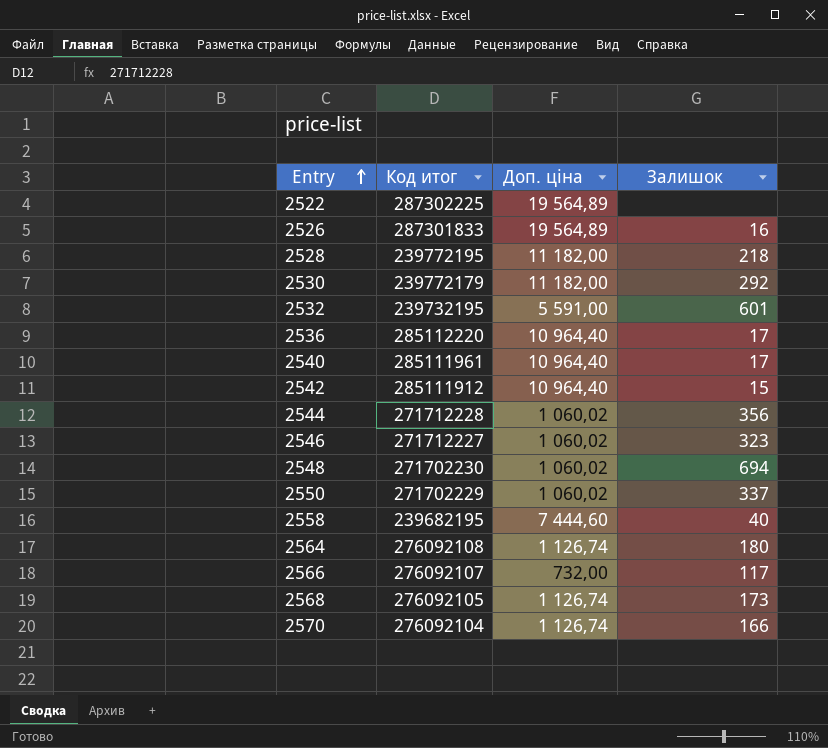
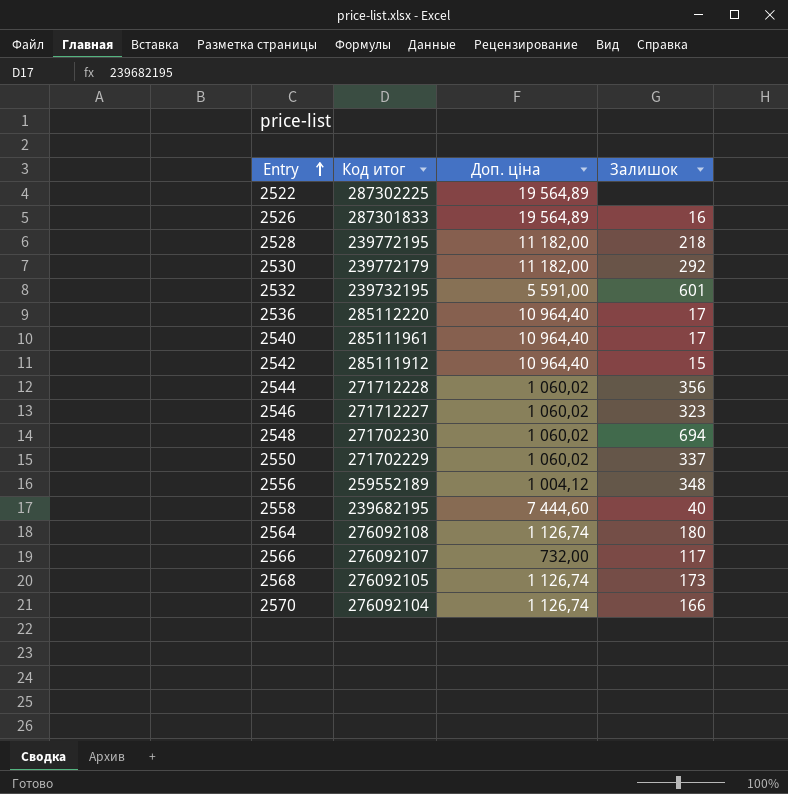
row 2556: none -> 259552189 | 1 004,12 | 348

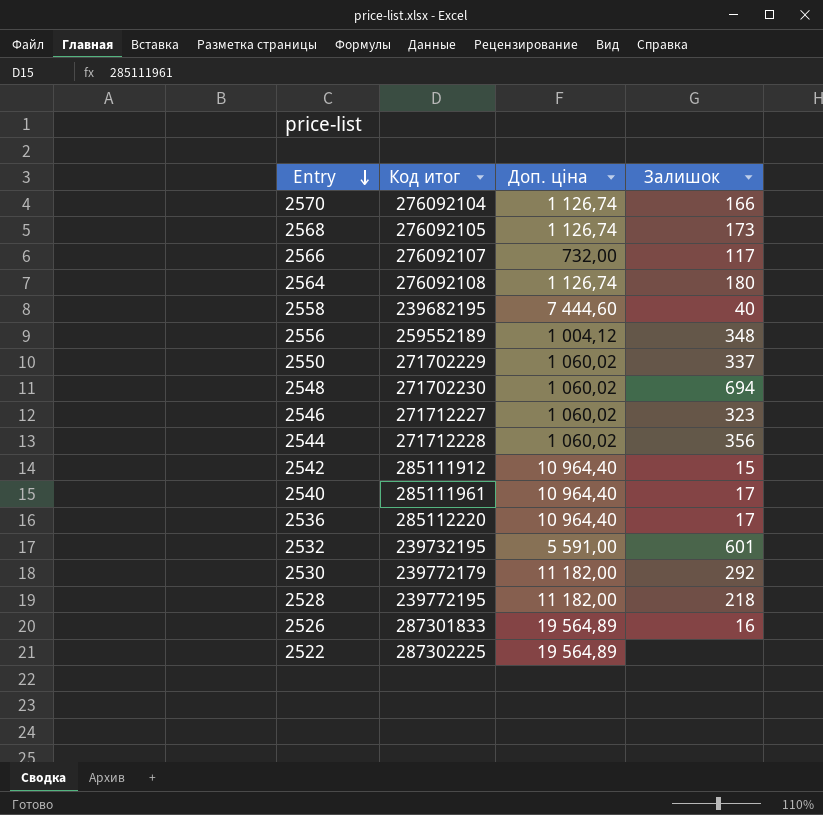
row order: Entry ascending -> Entry descending

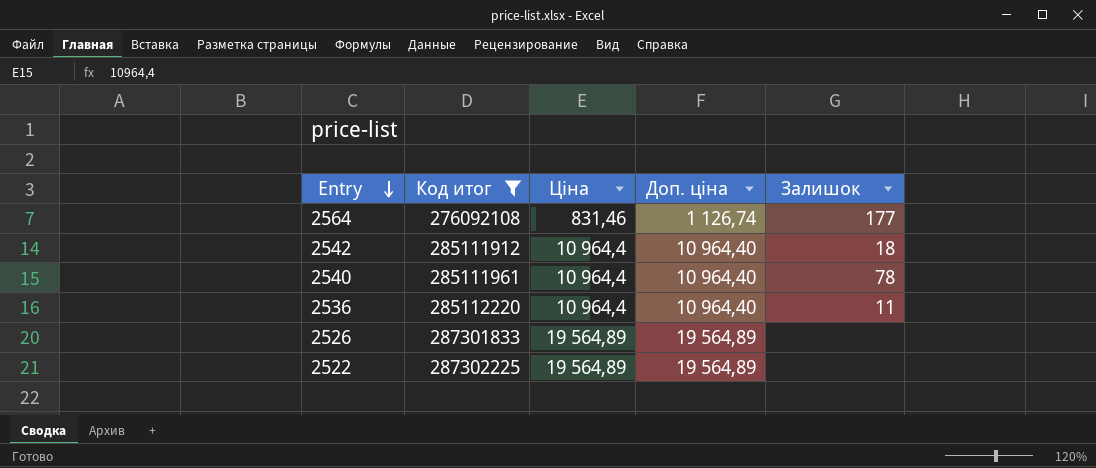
filter: none -> Код итог >= 276092108
column Ціна | position: none -> 3
2564 | Залишок: 180 -> 177
2542 | Залишок: 15 -> 18
2540 | Залишок: 17 -> 78
2536 | Залишок: 17 -> 11
2526 | Залишок: 16 -> none

